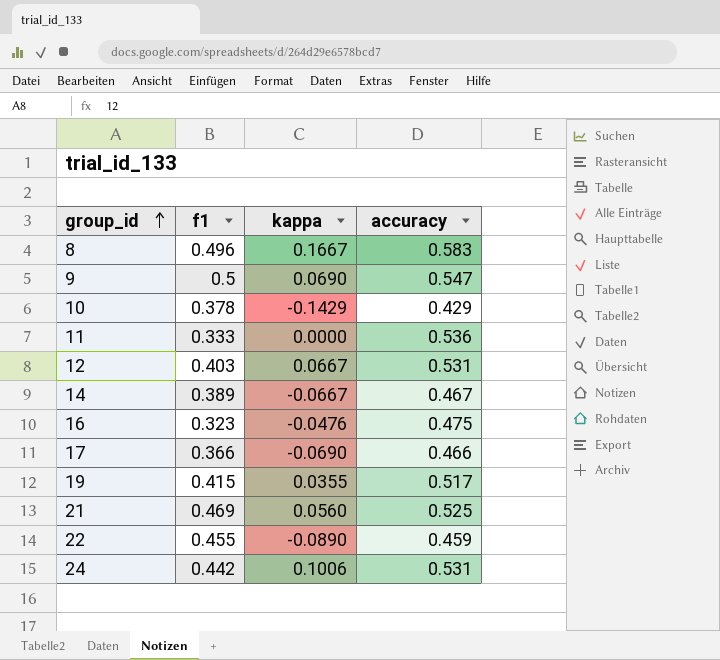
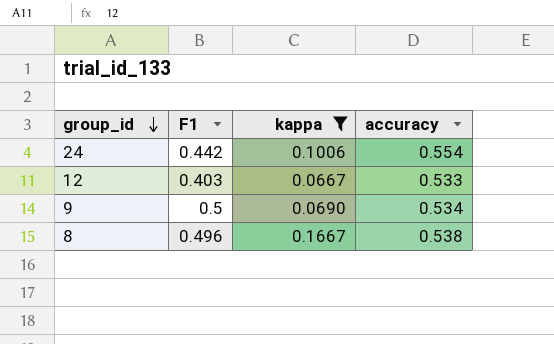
filter: none -> kappa >= 0.0667
row order: group_id ascending -> group_id descending
column name: f1 -> F1
24 | accuracy: 0.531 -> 0.554
12 | accuracy: 0.531 -> 0.533
9 | accuracy: 0.547 -> 0.534
8 | accuracy: 0.583 -> 0.538

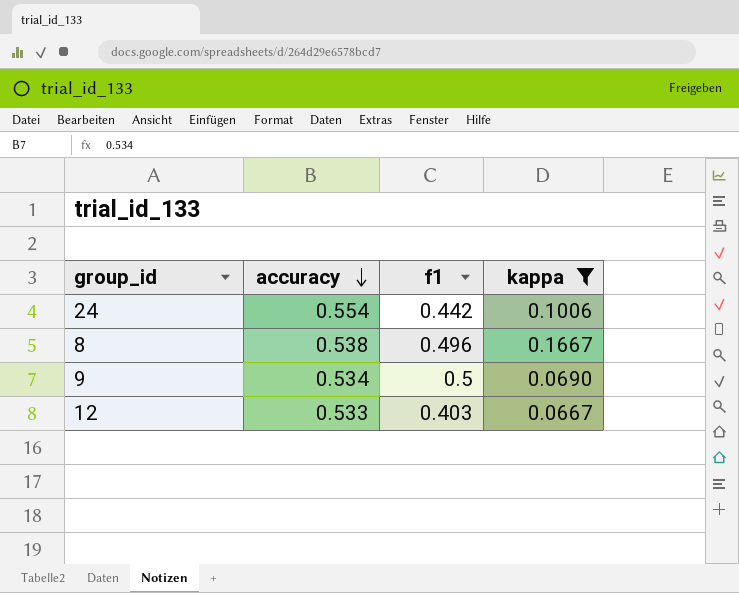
row order: group_id descending -> accuracy descending
column accuracy | position: 4 -> 2
column name: F1 -> f1

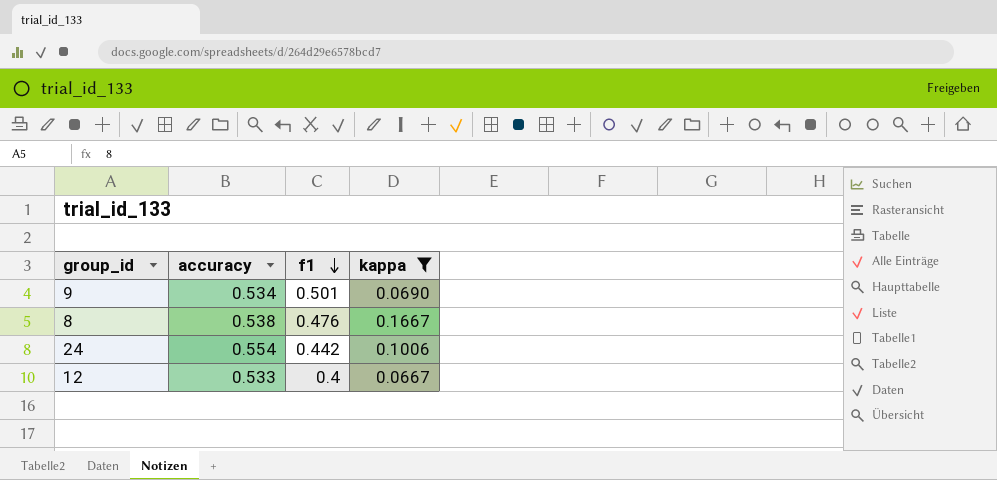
row order: accuracy descending -> f1 descending
9 | f1: 0.5 -> 0.501
8 | f1: 0.496 -> 0.476
12 | f1: 0.403 -> 0.4

